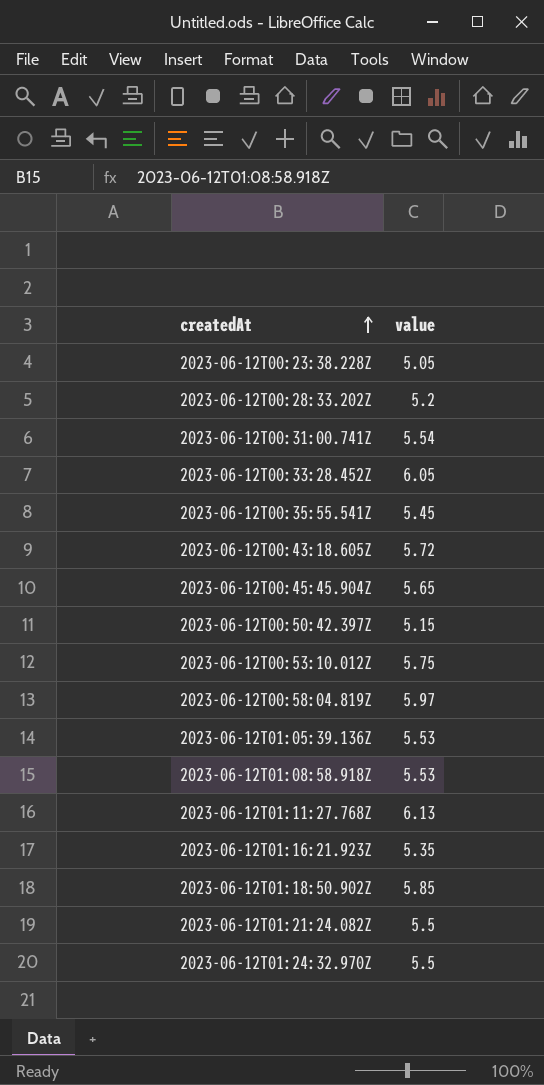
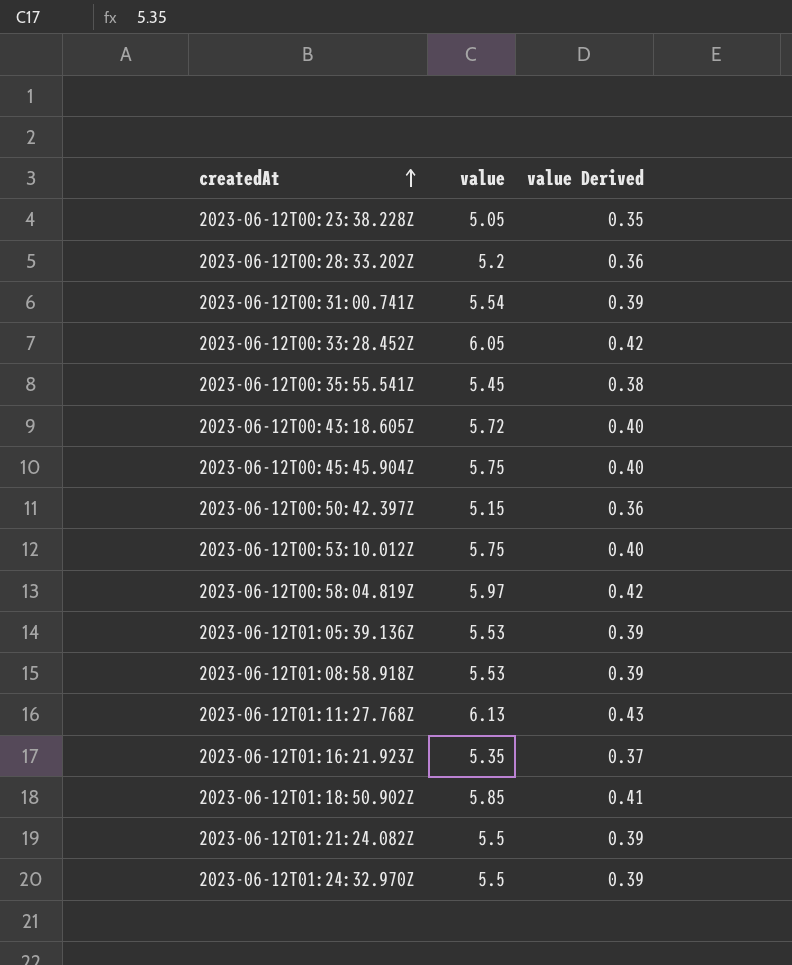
column value Derived | formula: none -> [value] * 0.07
2023-06-12T00:45:45.904Z | value: 5.65 -> 5.75

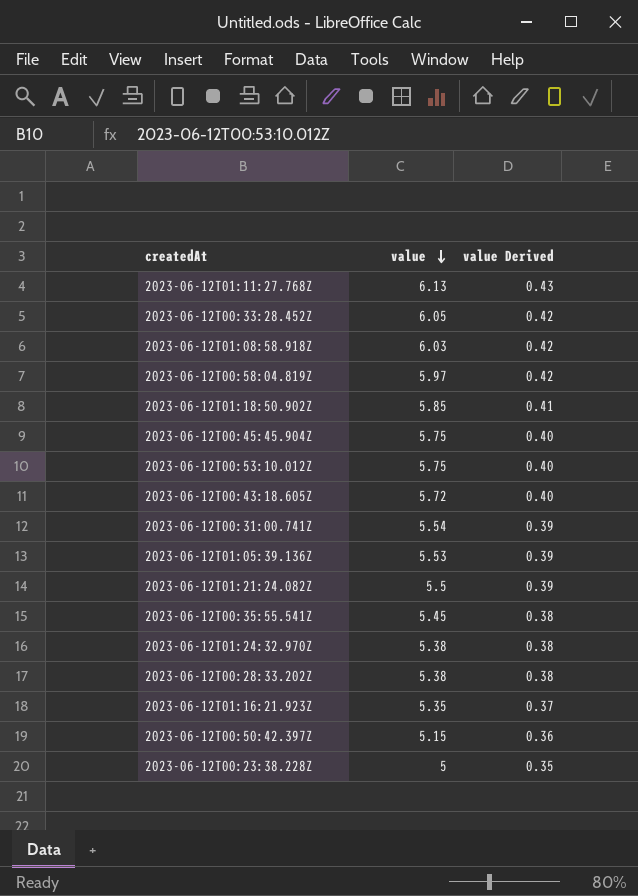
row order: createdAt ascending -> value descending
2023-06-12T01:08:58.918Z | value: 5.53 -> 6.03
2023-06-12T01:08:58.918Z | value Derived: 0.39 -> 0.42
2023-06-12T01:24:32.970Z | value: 5.5 -> 5.38
2023-06-12T01:24:32.970Z | value Derived: 0.39 -> 0.38
2023-06-12T00:28:33.202Z | value: 5.2 -> 5.38
2023-06-12T00:28:33.202Z | value Derived: 0.36 -> 0.38
2023-06-12T00:23:38.228Z | value: 5.05 -> 5

